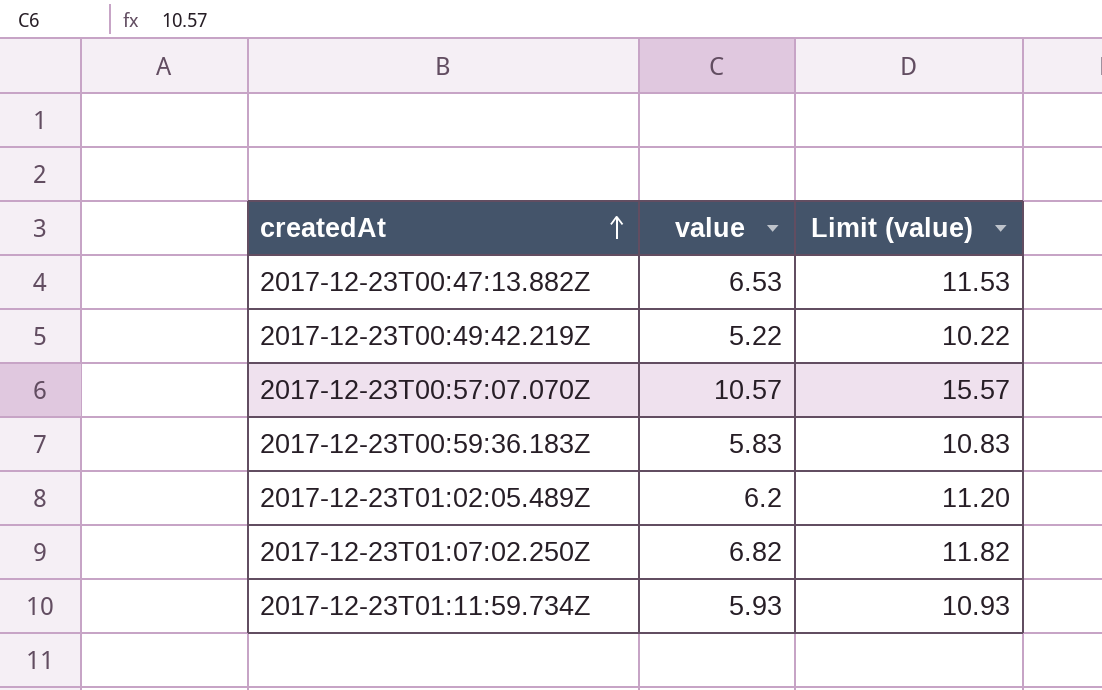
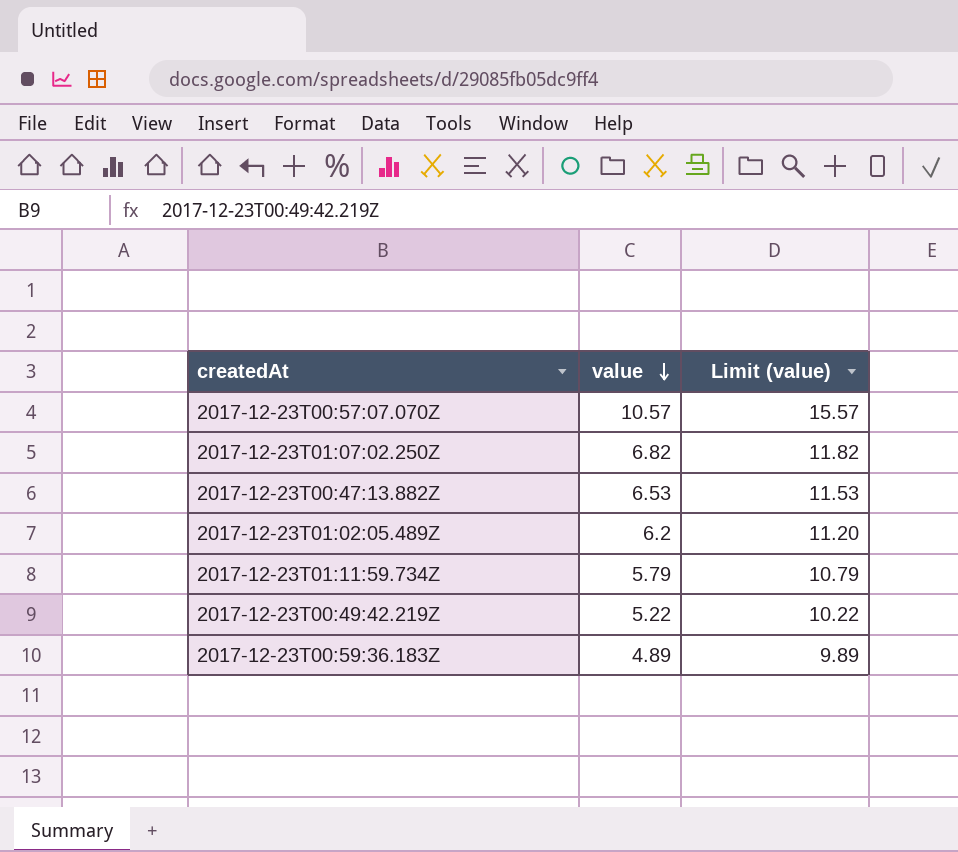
row order: createdAt ascending -> value descending
2017-12-23T01:11:59.734Z | value: 5.93 -> 5.79
2017-12-23T01:11:59.734Z | Limit (value): 10.93 -> 10.79
2017-12-23T00:59:36.183Z | value: 5.83 -> 4.89
2017-12-23T00:59:36.183Z | Limit (value): 10.83 -> 9.89

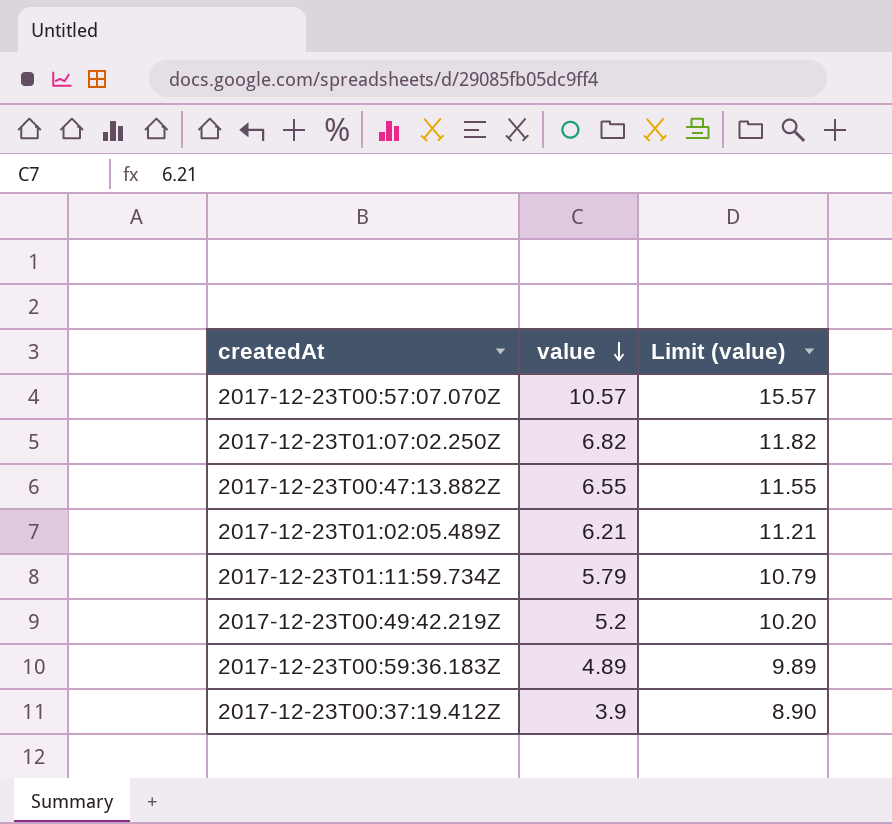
2017-12-23T00:47:13.882Z | value: 6.53 -> 6.55
2017-12-23T00:47:13.882Z | Limit (value): 11.53 -> 11.55
2017-12-23T01:02:05.489Z | value: 6.2 -> 6.21
2017-12-23T01:02:05.489Z | Limit (value): 11.20 -> 11.21
2017-12-23T00:49:42.219Z | value: 5.22 -> 5.2
2017-12-23T00:49:42.219Z | Limit (value): 10.22 -> 10.20
row 2017-12-23T00:37:19.412Z: none -> 3.9 | 8.90

